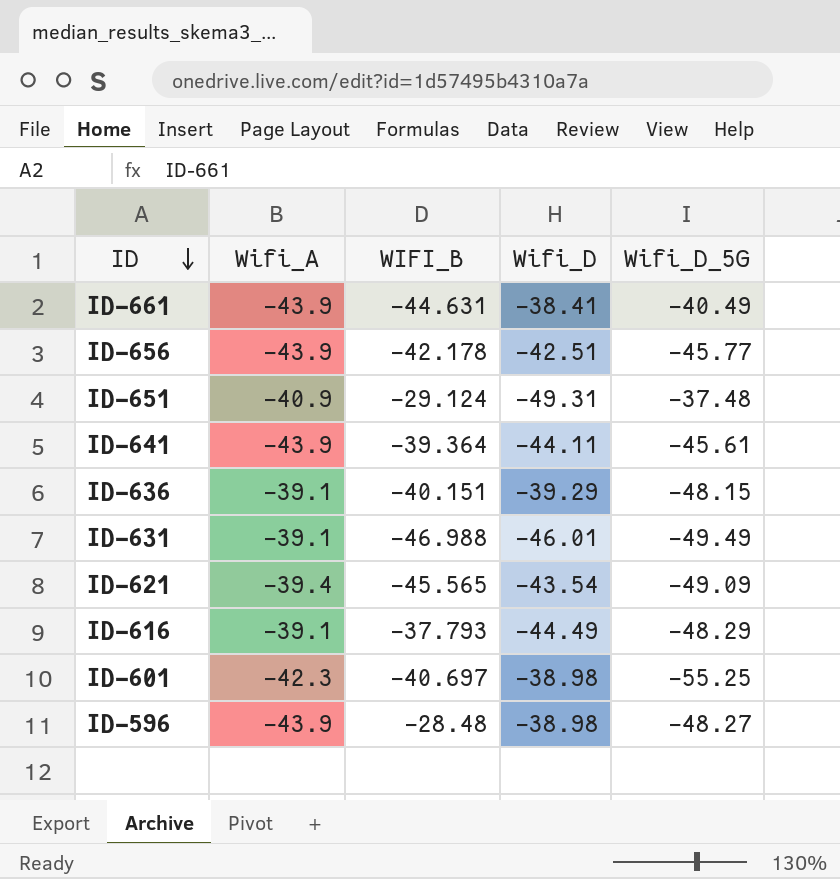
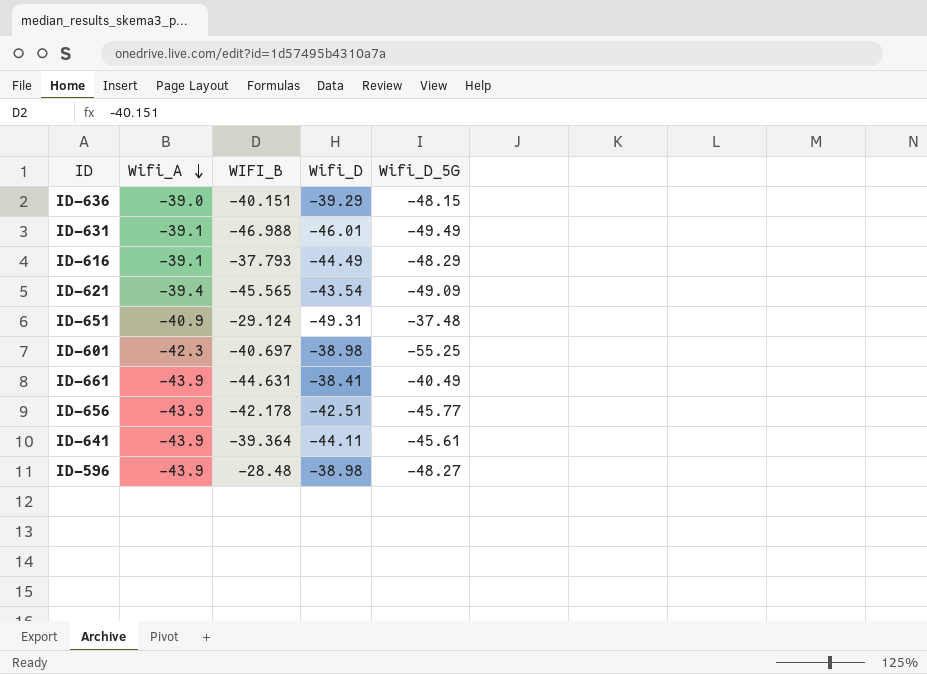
row order: ID descending -> Wifi_A descending
ID-636 | Wifi_A: -39.1 -> -39.0

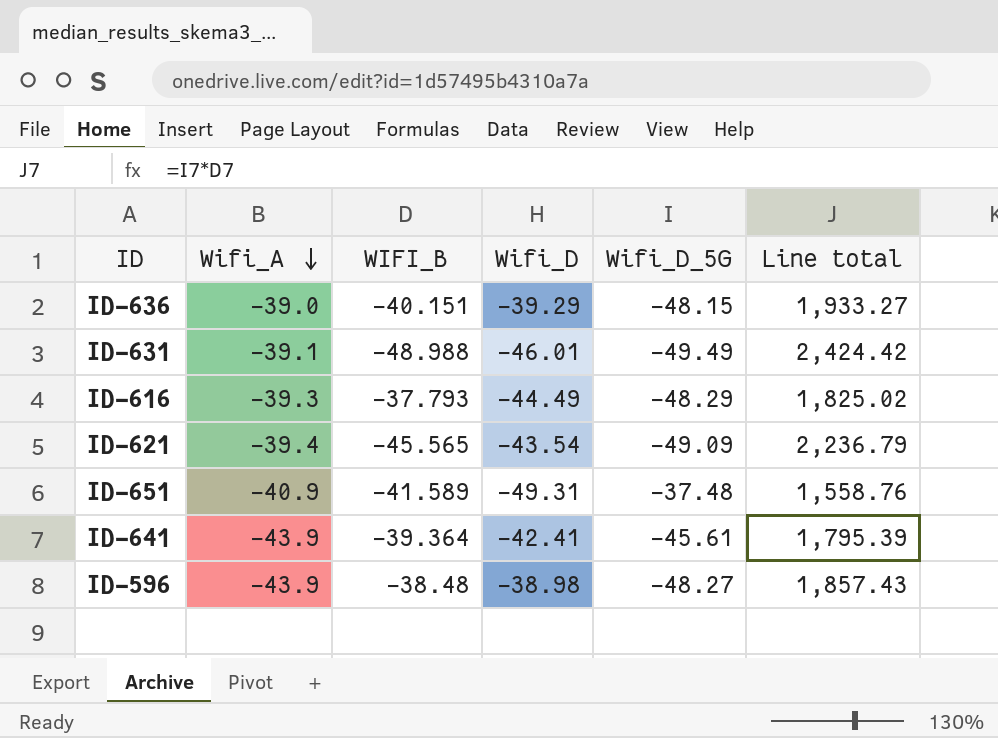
column Line total | formula: none -> [WIFI_B] * [Wifi_D_5G]
row ID-601: -42.3 | -40.697 | -38.98 | -55.25 -> none
row ID-661: -43.9 | -44.631 | -38.41 | -40.49 -> none
row ID-656: -43.9 | -42.178 | -42.51 | -45.77 -> none
ID-631 | WIFI_B: -46.988 -> -48.988
ID-616 | Wifi_A: -39.1 -> -39.3
ID-651 | WIFI_B: -29.124 -> -41.589
ID-641 | Wifi_D: -44.11 -> -42.41
ID-596 | WIFI_B: -28.48 -> -38.48

